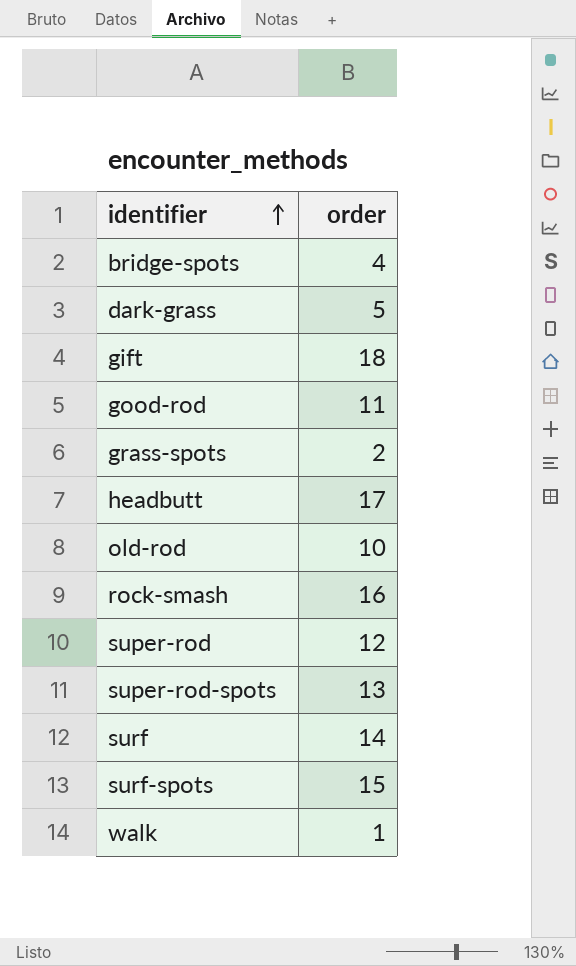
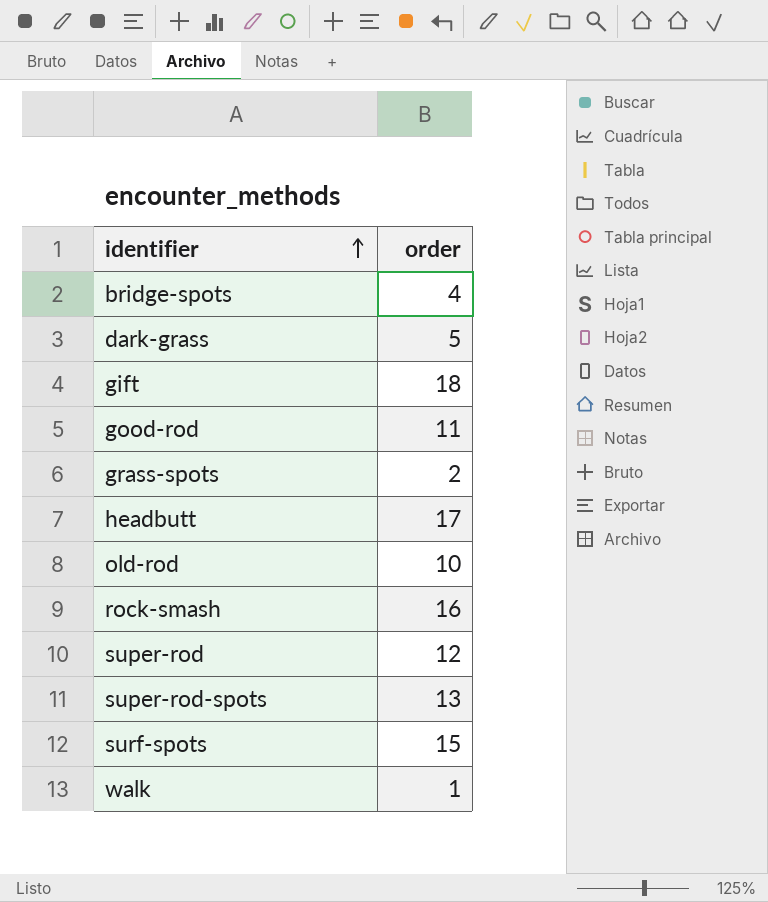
row surf: 14 -> none

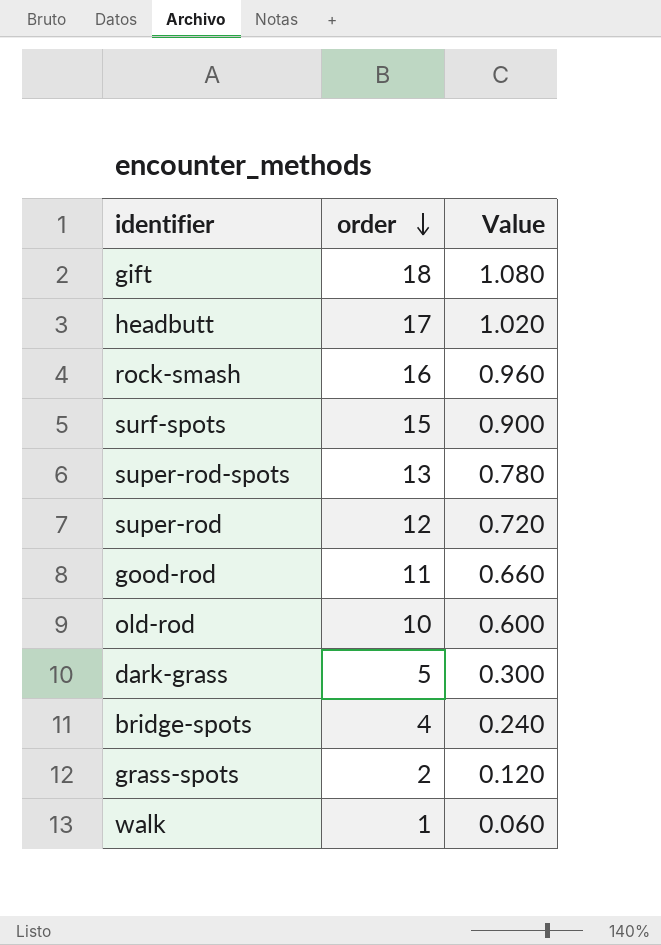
row order: identifier ascending -> order descending
column Value | formula: none -> [order] * 0.06

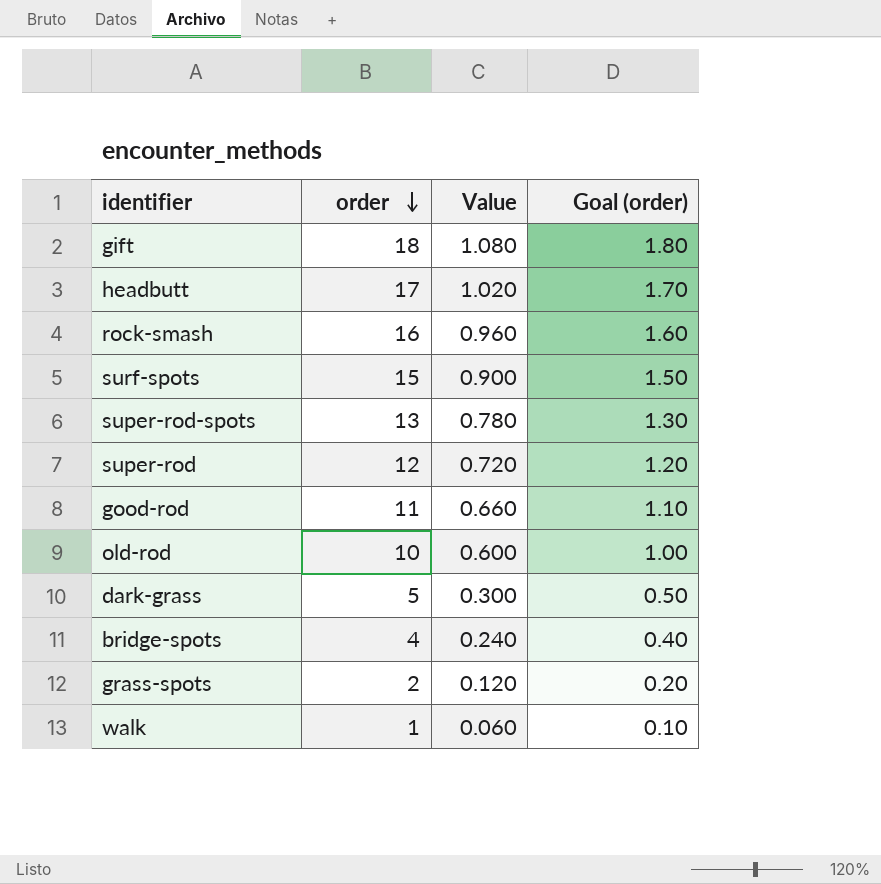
column Goal (order) | formula: none -> [order] * 0.1

